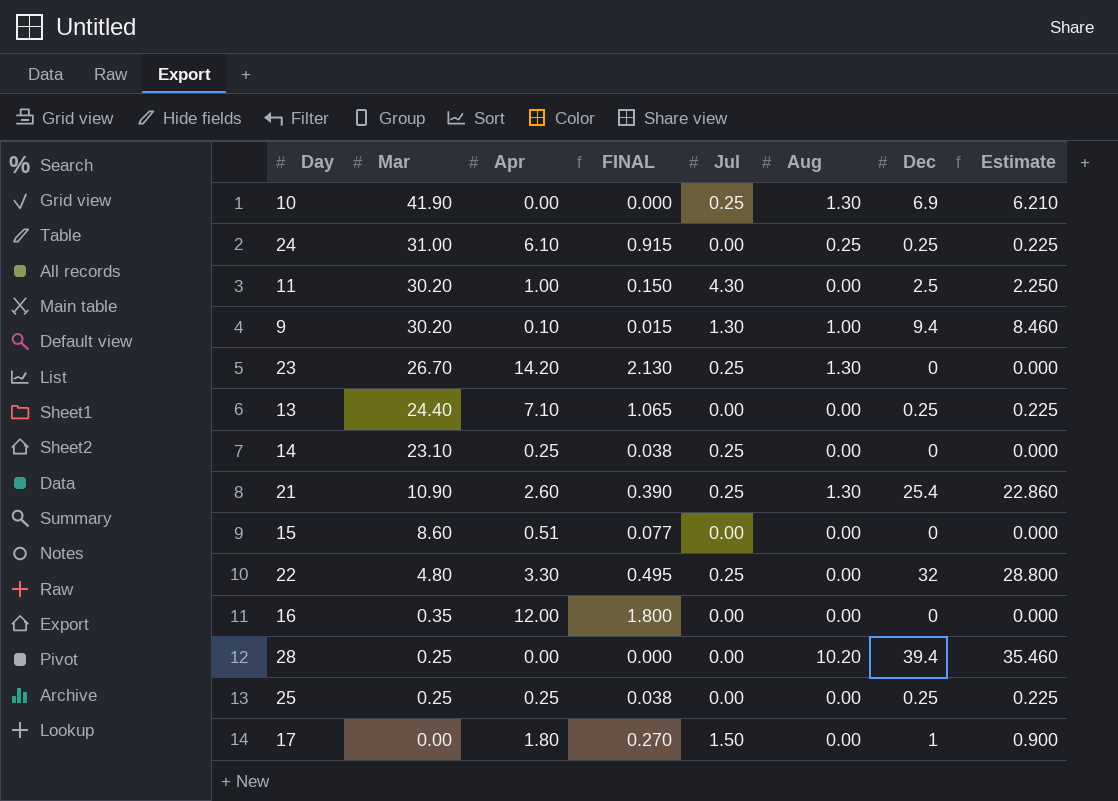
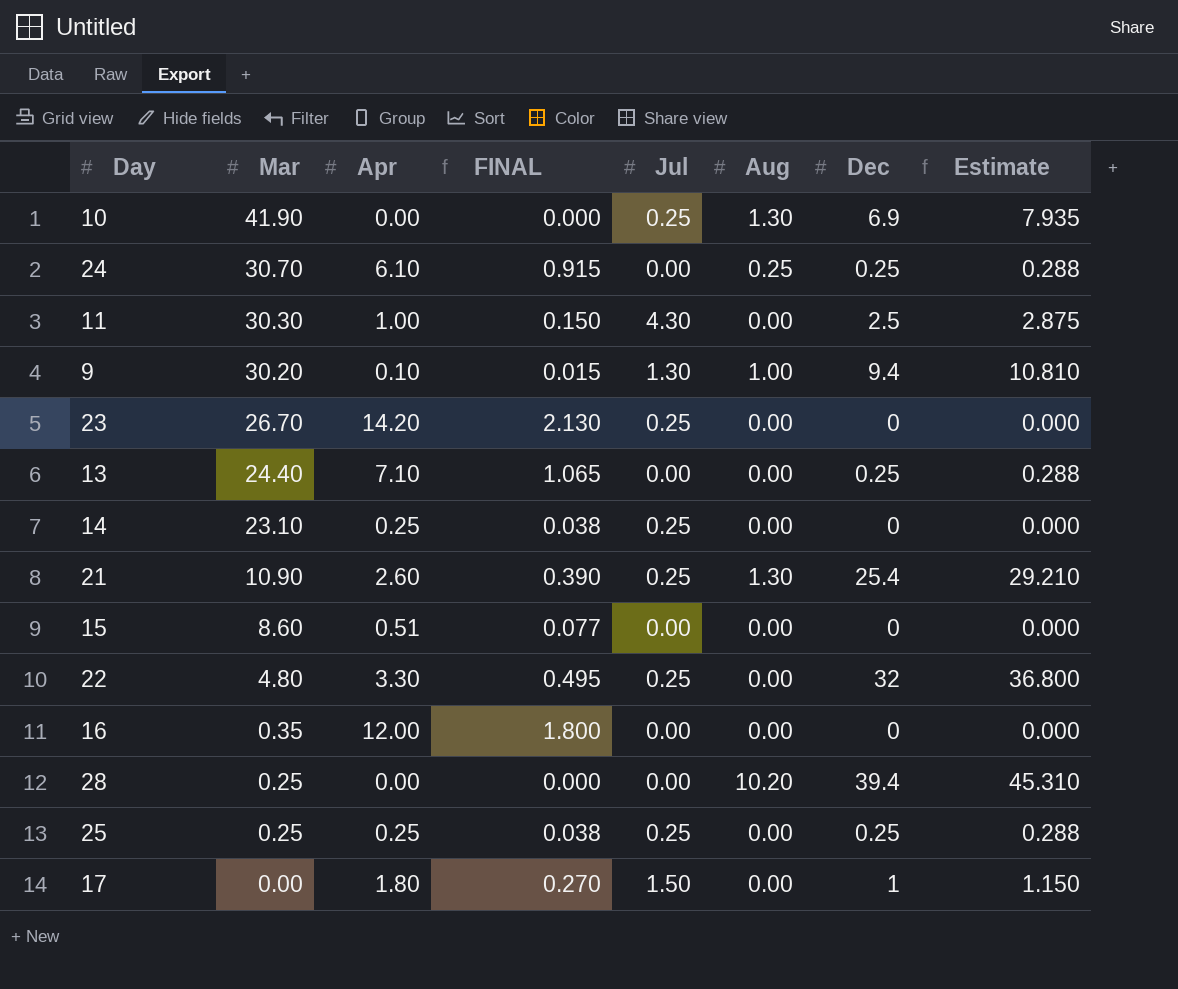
column Estimate | formula: [Dec] * 0.9 -> [Dec] * 1.15
24 | Mar: 31.00 -> 30.70
11 | Mar: 30.20 -> 30.30
23 | Aug: 1.30 -> 0.00
25 | Jul: 0.00 -> 0.25

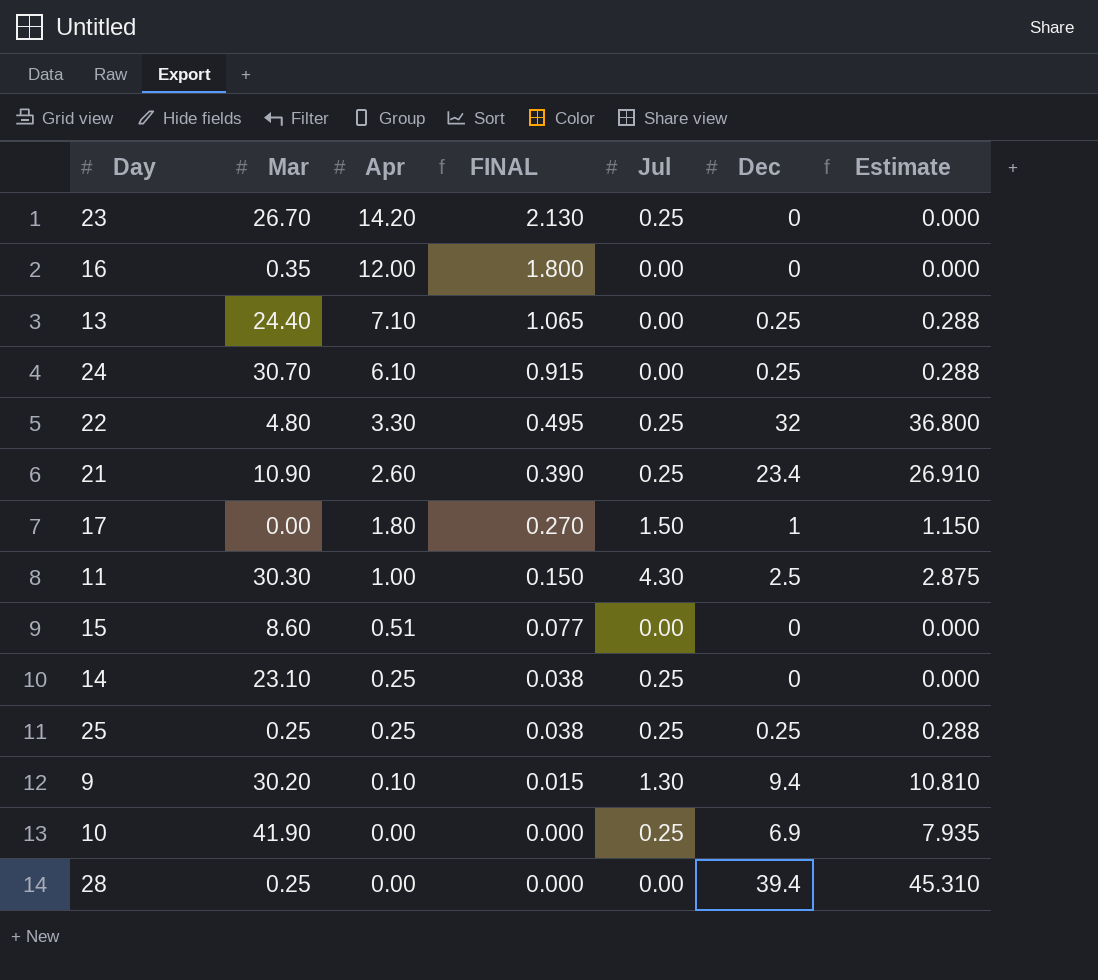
row order: Mar descending -> Apr descending
column Aug | position: 6 -> none
21 | Dec: 25.4 -> 23.4
21 | Estimate: 29.210 -> 26.910

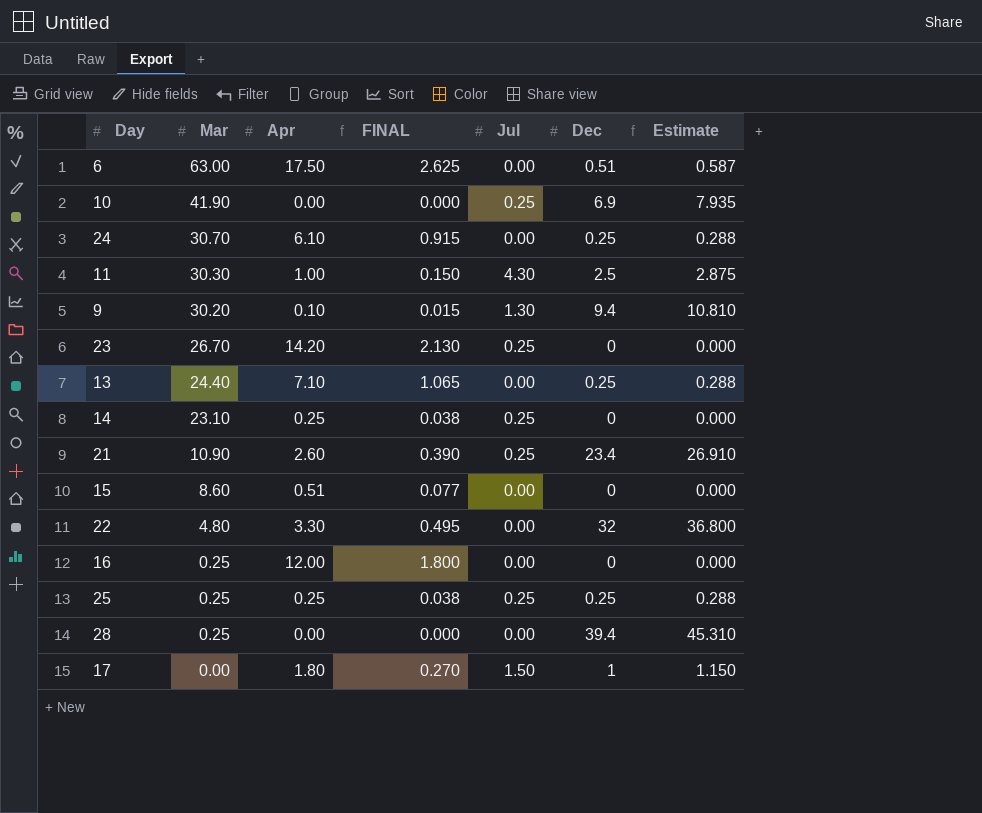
row order: Apr descending -> Mar descending
row 6: none -> 63.00 | 17.50 | 2.625 | 0.00 | 0.51 | 0.587
22 | Jul: 0.25 -> 0.00
16 | Mar: 0.35 -> 0.25

